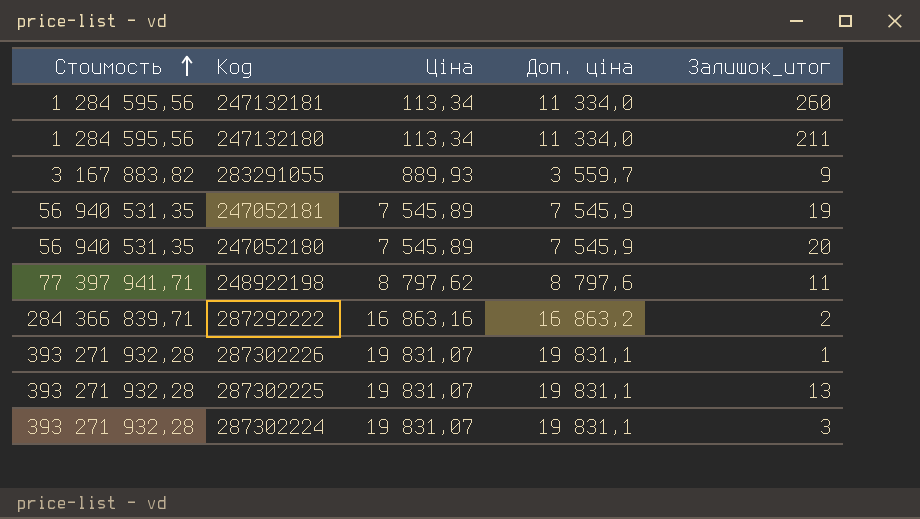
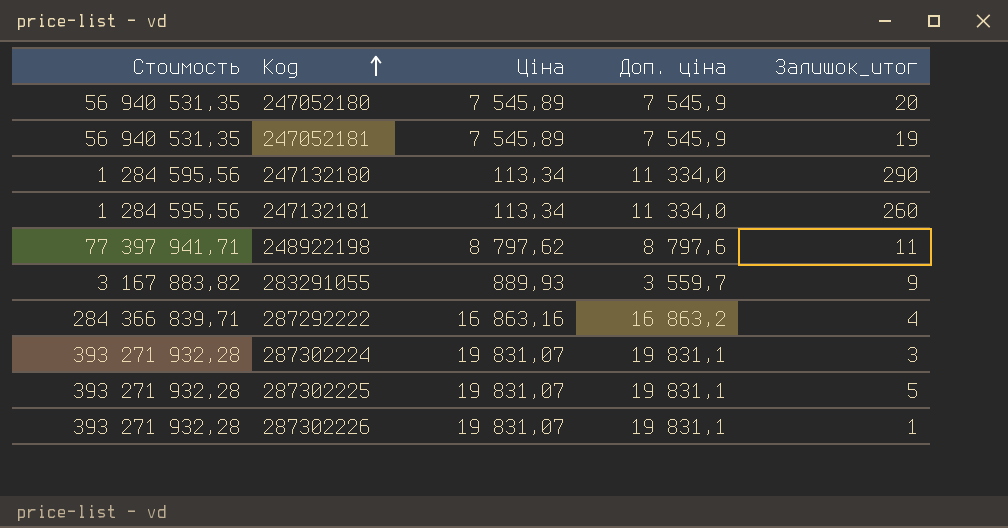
row order: Стоимость ascending -> Код ascending
247132180 | Залишок_итог: 211 -> 290
287292222 | Залишок_итог: 2 -> 4
287302225 | Залишок_итог: 13 -> 5

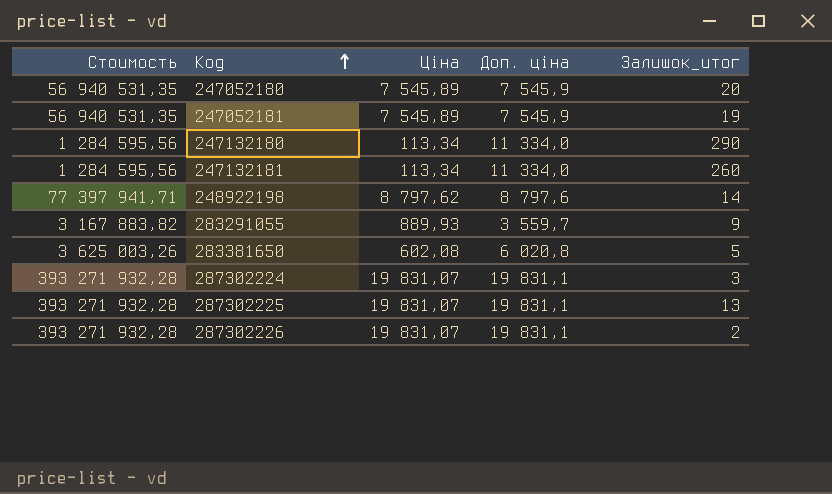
row 287292222: 284 366 839,71 | 16 863,16 | 16 863,2 | 4 -> none
248922198 | Залишок_итог: 11 -> 14
row 283381650: none -> 3 625 003,26 | 602,08 | 6 020,8 | 5
287302225 | Залишок_итог: 5 -> 13
287302226 | Залишок_итог: 1 -> 2

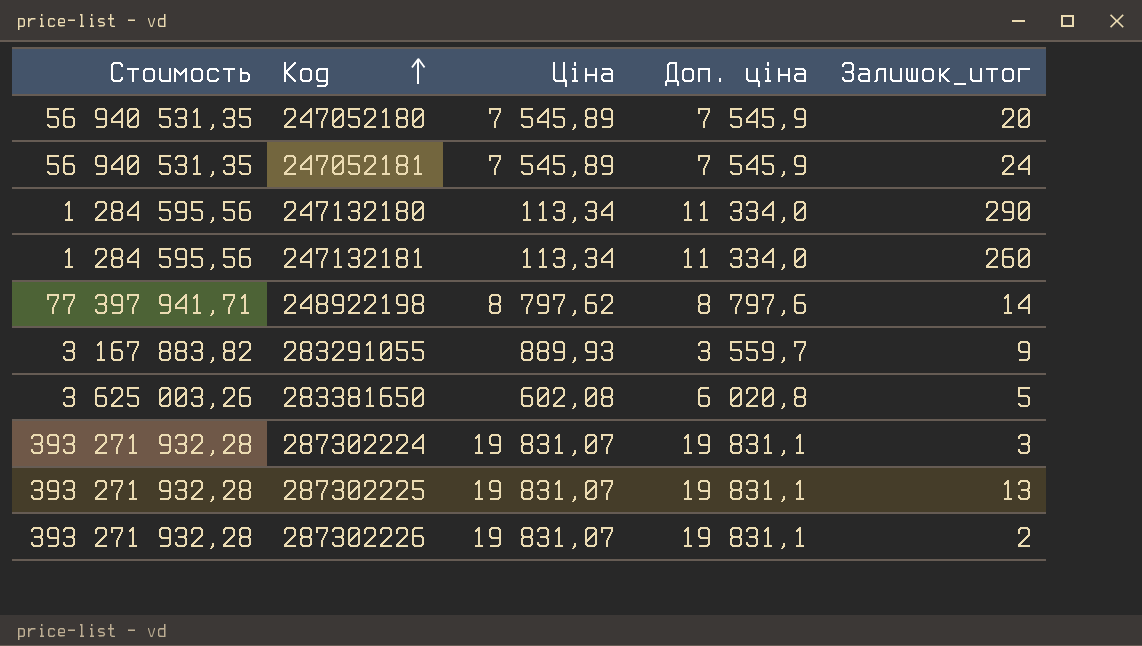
247052181 | Залишок_итог: 19 -> 24

